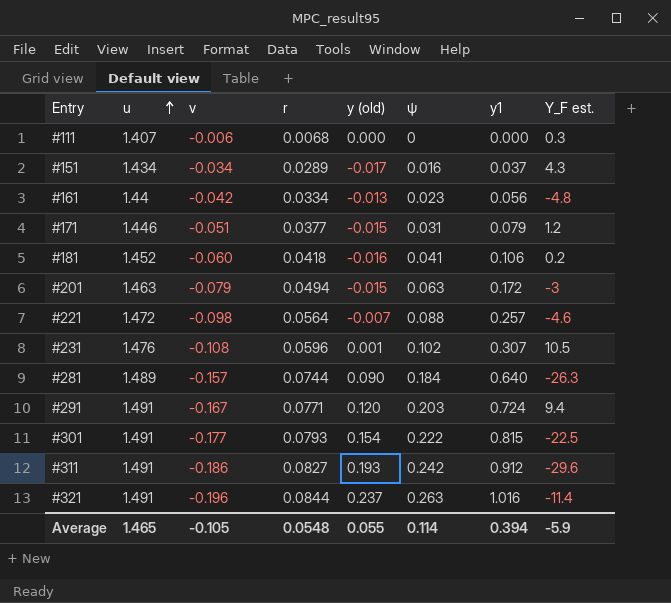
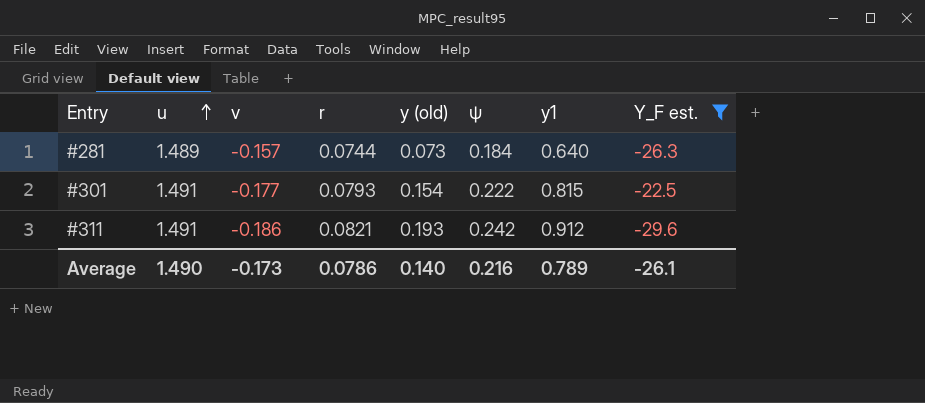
filter: none -> Y_F est. <= -22.5
#281 | y (old): 0.090 -> 0.073
#311 | r: 0.0827 -> 0.0821
Average | u: 1.465 -> 1.490
Average | v: -0.105 -> -0.173
Average | r: 0.0548 -> 0.0786
Average | y (old): 0.055 -> 0.140
Average | ψ: 0.114 -> 0.216
Average | y1: 0.394 -> 0.789
Average | Y_F est.: -5.9 -> -26.1

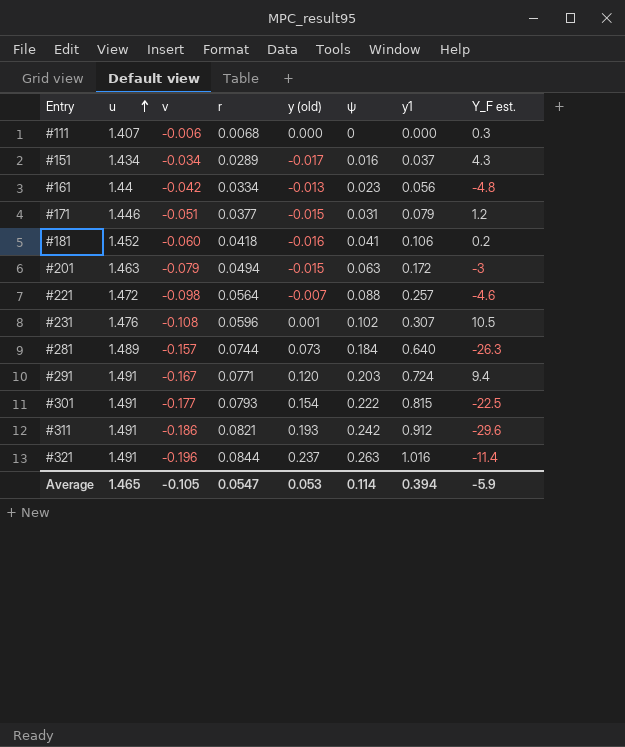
filter: Y_F est. <= -22.5 -> none
Average | u: 1.490 -> 1.465
Average | v: -0.173 -> -0.105
Average | r: 0.0786 -> 0.0547
Average | y (old): 0.140 -> 0.053
Average | ψ: 0.216 -> 0.114
Average | y1: 0.789 -> 0.394
Average | Y_F est.: -26.1 -> -5.9

